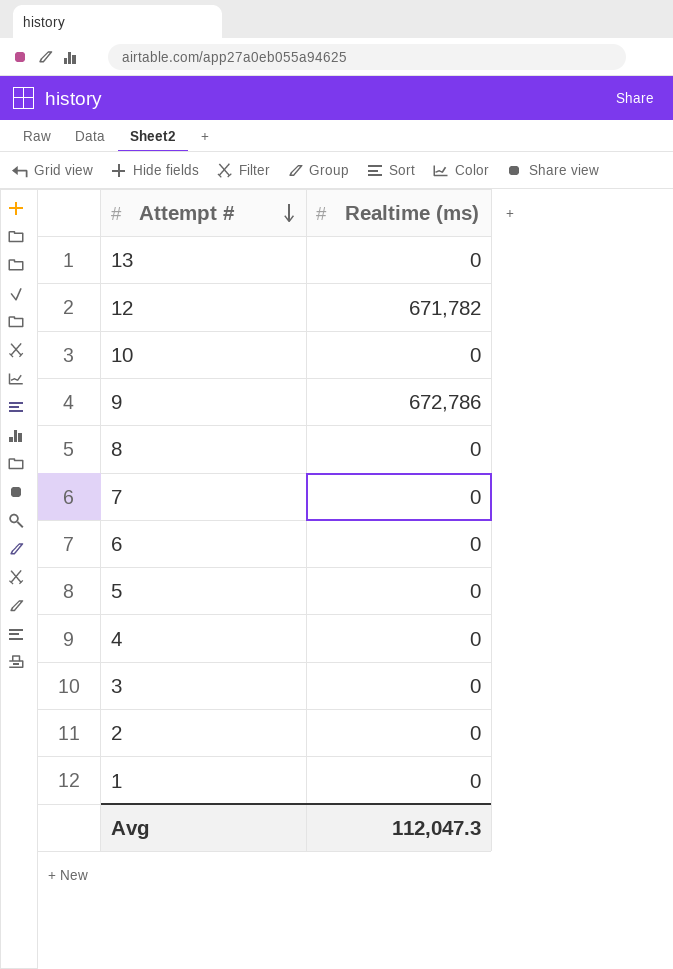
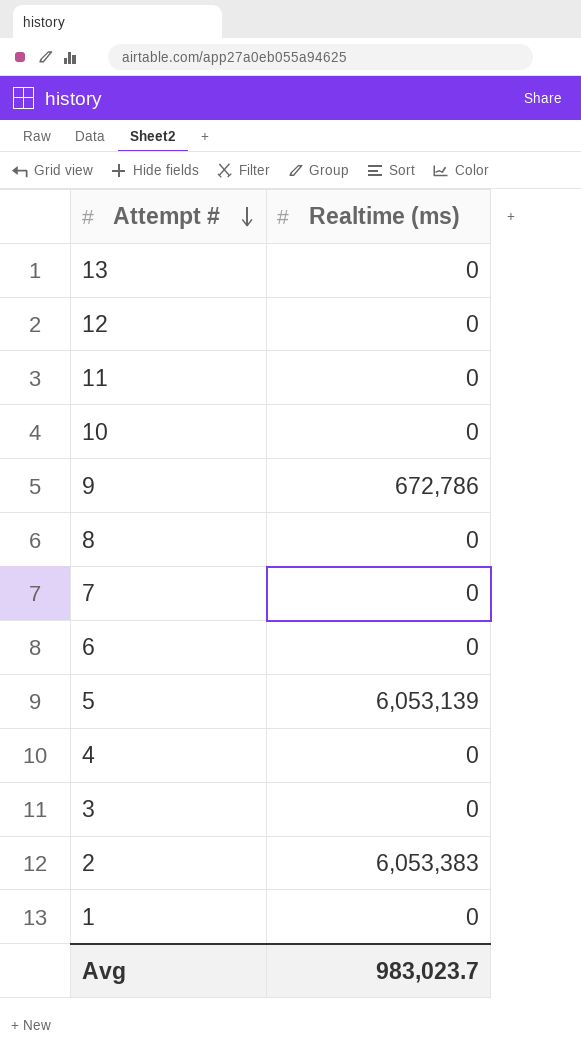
12 | Realtime (ms): 671,782 -> 0
row 11: none -> 0
5 | Realtime (ms): 0 -> 6,053,139
2 | Realtime (ms): 0 -> 6,053,383
Avg | Realtime (ms): 112,047.3 -> 983,023.7

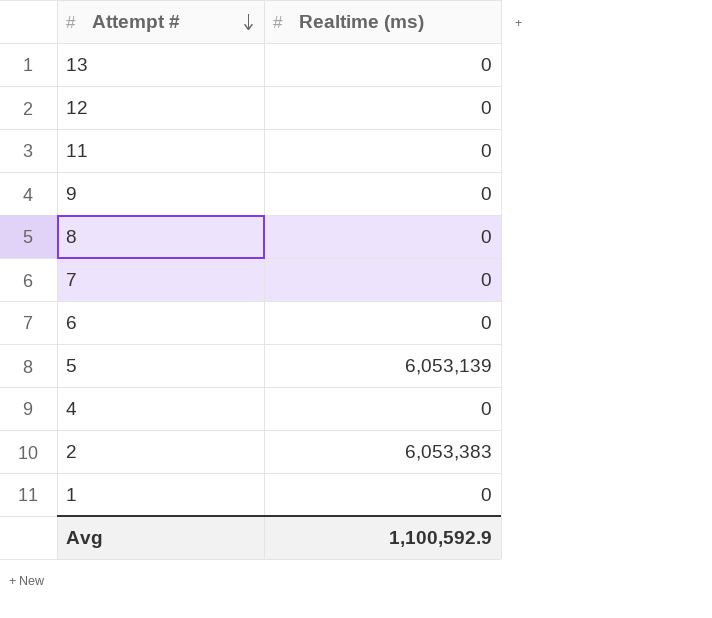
row 10: 0 -> none
row 3: 0 -> none
9 | Realtime (ms): 672,786 -> 0
Avg | Realtime (ms): 983,023.7 -> 1,100,592.9

